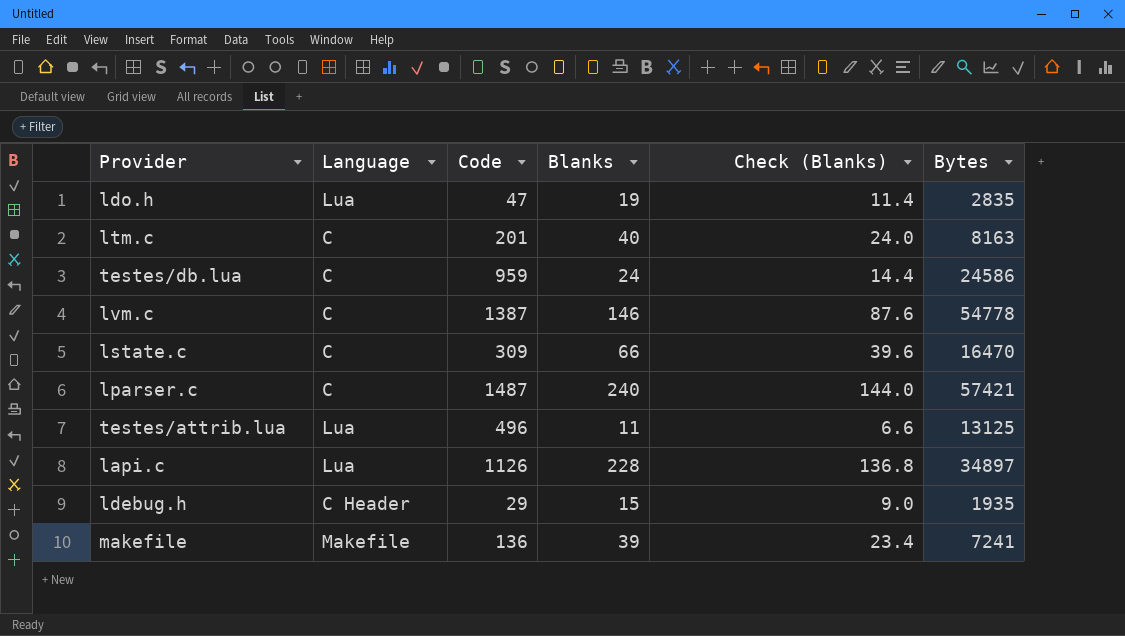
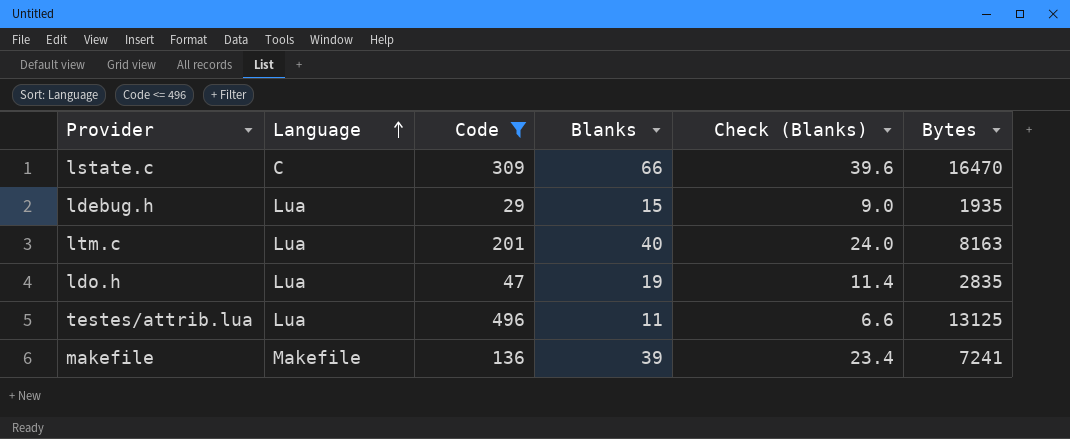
filter: none -> Code <= 496
row order: none -> Language ascending
ldebug.h | Language: C Header -> Lua
ltm.c | Language: C -> Lua

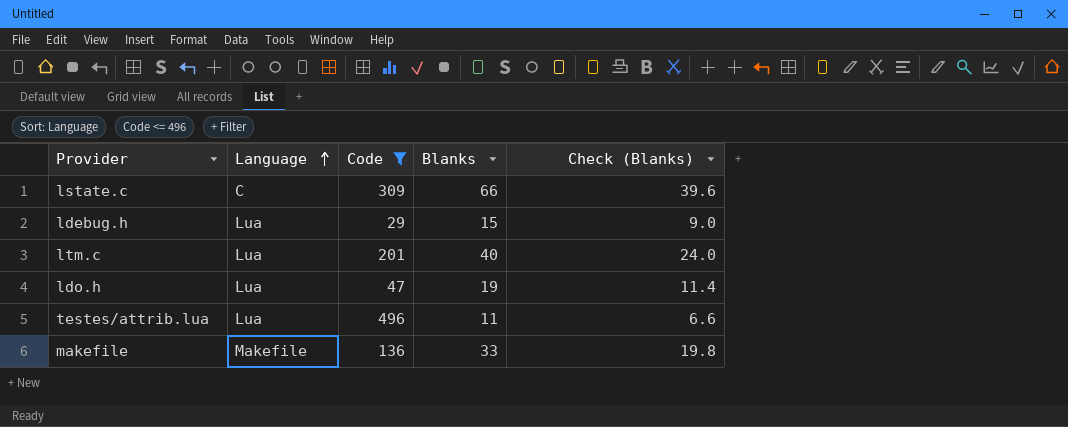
column Bytes | position: 6 -> none
makefile | Blanks: 39 -> 33
makefile | Check (Blanks): 23.4 -> 19.8

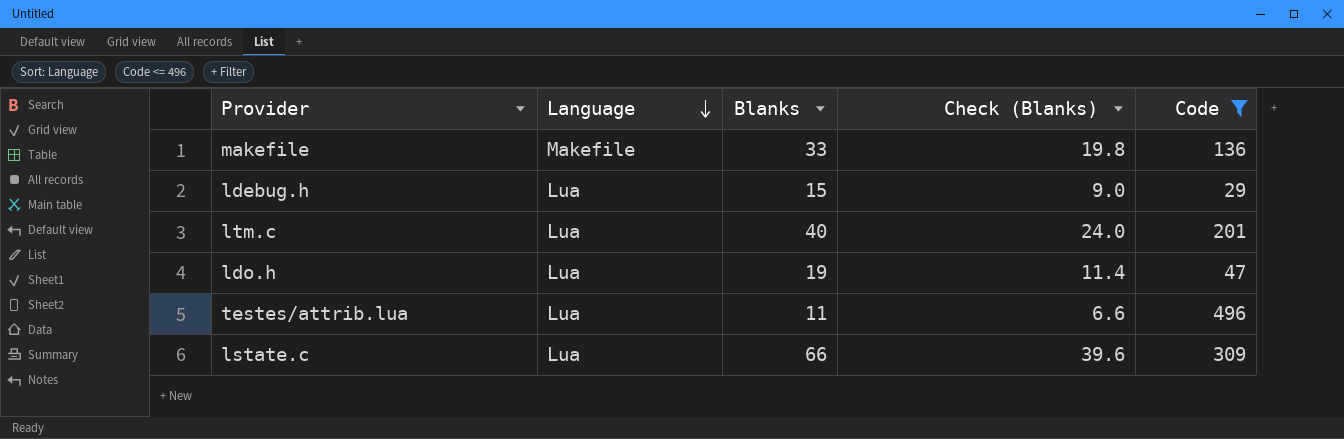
row order: Language ascending -> Language descending
column Code | position: 3 -> 5
lstate.c | Language: C -> Lua

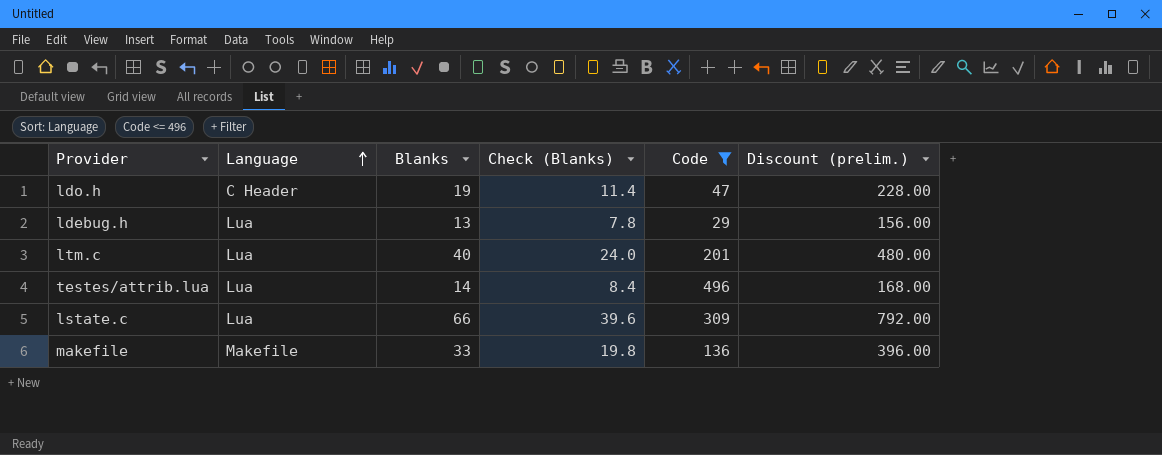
row order: Language descending -> Language ascending
column Discount (prelim.) | formula: none -> [Blanks] * 12
ldo.h | Language: Lua -> C Header
ldebug.h | Blanks: 15 -> 13
ldebug.h | Check (Blanks): 9.0 -> 7.8
testes/attrib.lua | Blanks: 11 -> 14
testes/attrib.lua | Check (Blanks): 6.6 -> 8.4

